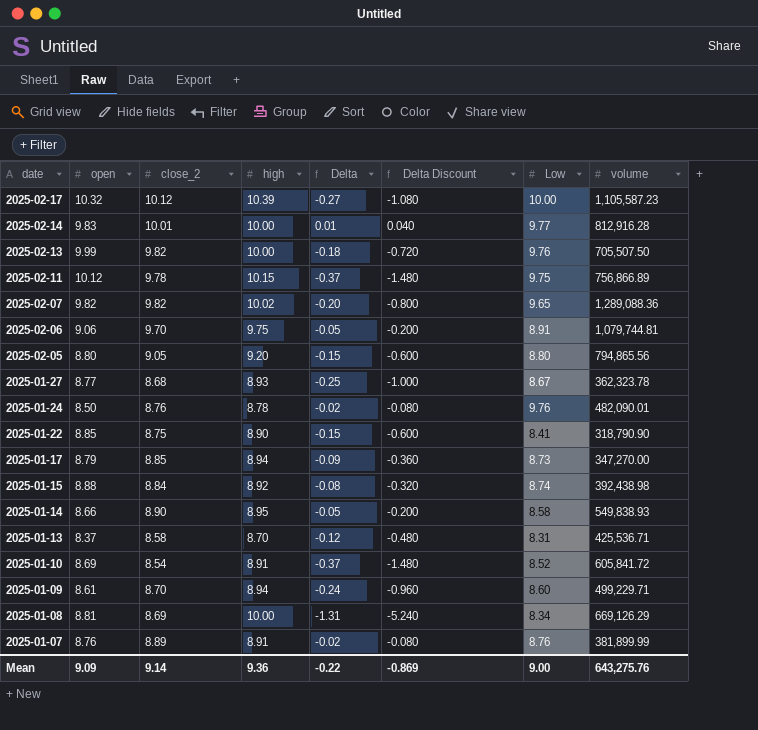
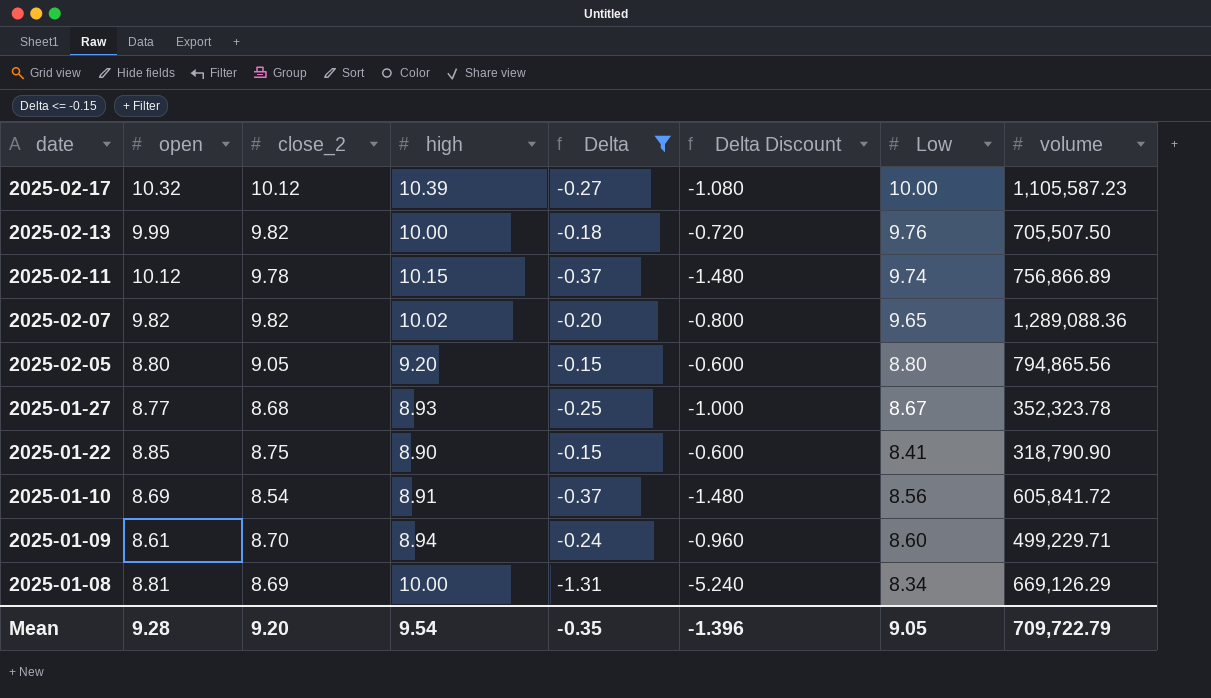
filter: none -> Delta <= -0.15
2025-02-11 | Low: 9.75 -> 9.74
2025-01-27 | volume: 362,323.78 -> 352,323.78
2025-01-10 | Low: 8.52 -> 8.56
Mean | open: 9.09 -> 9.28
Mean | close_2: 9.14 -> 9.20
Mean | high: 9.36 -> 9.54
Mean | Delta: -0.22 -> -0.35
Mean | Delta Discount: -0.869 -> -1.396
Mean | Low: 9.00 -> 9.05
Mean | volume: 643,275.76 -> 709,722.79

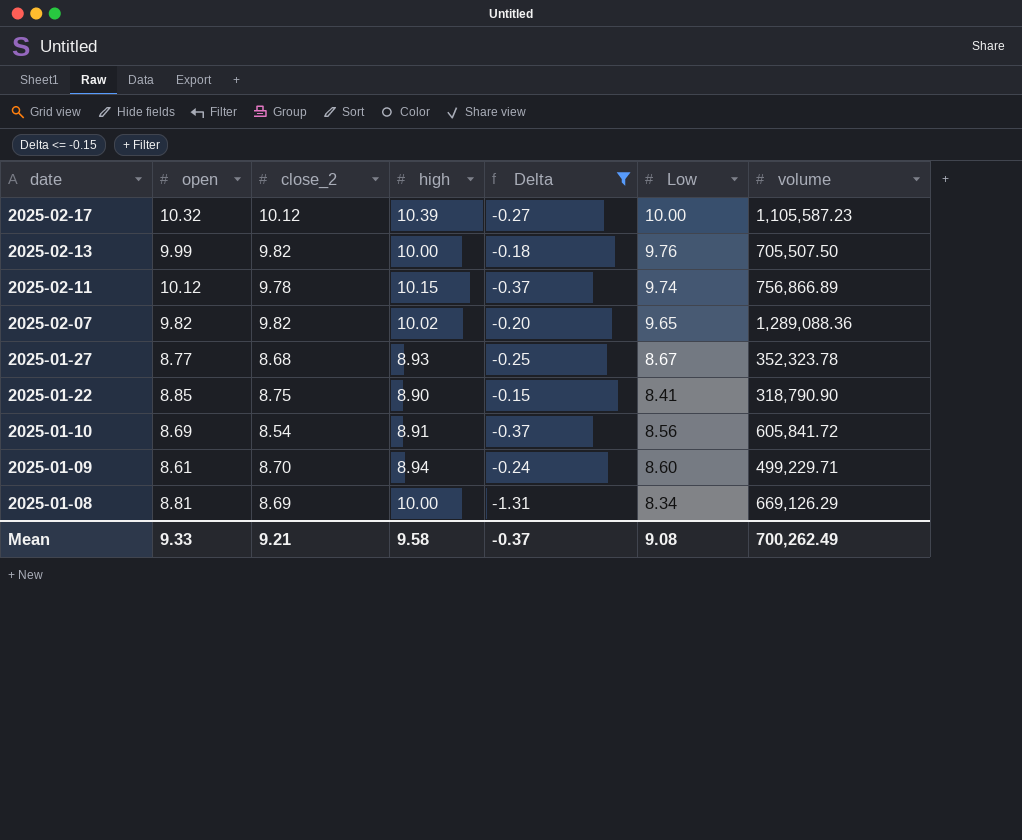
column Delta Discount | formula: [Delta] * 4 -> none
row 2025-02-05: 8.80 | 9.05 | 9.20 | -0.15 | -0.600 | 8.80 | 794,865.56 -> none
Mean | open: 9.28 -> 9.33
Mean | close_2: 9.20 -> 9.21
Mean | high: 9.54 -> 9.58
Mean | Delta: -0.35 -> -0.37
Mean | Low: 9.05 -> 9.08
Mean | volume: 709,722.79 -> 700,262.49

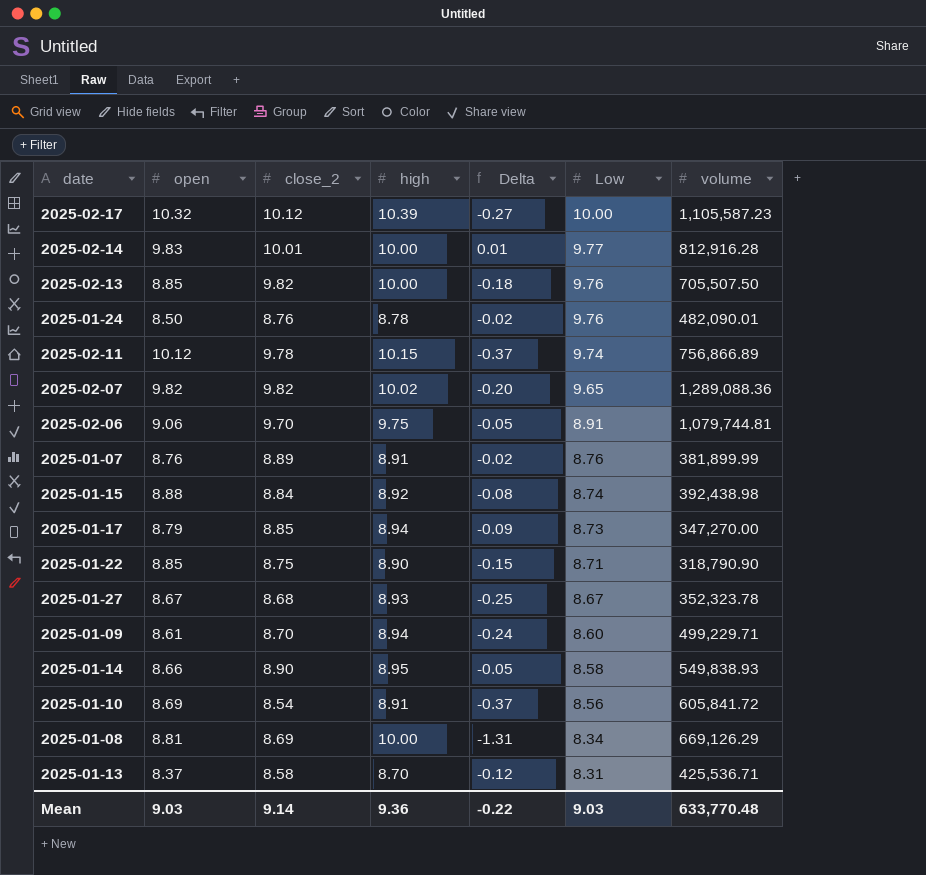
filter: Delta <= -0.15 -> none
row order: date descending -> Low descending
2025-02-13 | open: 9.99 -> 8.85
2025-01-22 | Low: 8.41 -> 8.71
2025-01-27 | open: 8.77 -> 8.67
Mean | open: 9.33 -> 9.03
Mean | close_2: 9.21 -> 9.14
Mean | high: 9.58 -> 9.36
Mean | Delta: -0.37 -> -0.22
Mean | Low: 9.08 -> 9.03
Mean | volume: 700,262.49 -> 633,770.48

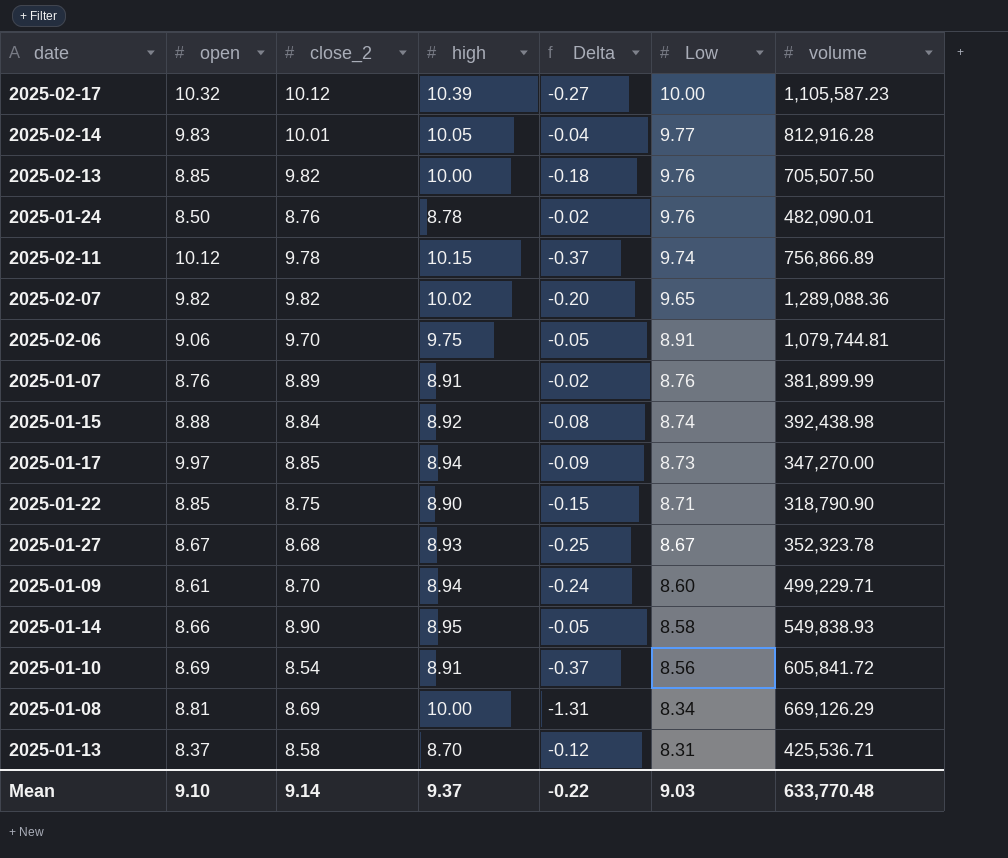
2025-02-14 | high: 10.00 -> 10.05
2025-02-14 | Delta: 0.01 -> -0.04
2025-01-17 | open: 8.79 -> 9.97
Mean | open: 9.03 -> 9.10
Mean | high: 9.36 -> 9.37

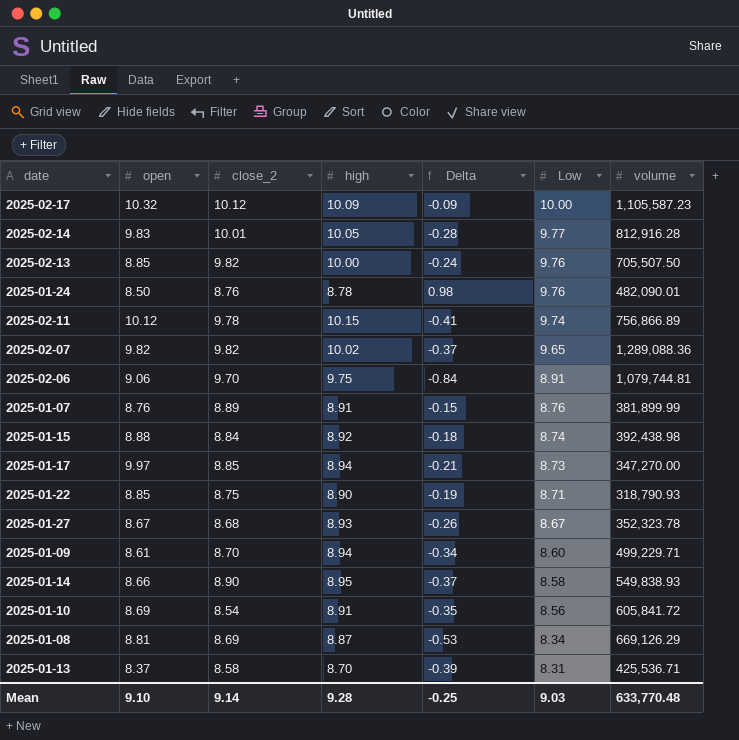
column Delta | formula: [close_2] - [high] -> [Low] - [high]
2025-02-17 | high: 10.39 -> 10.09
2025-01-22 | volume: 318,790.90 -> 318,790.93
2025-01-08 | high: 10.00 -> 8.87
Mean | high: 9.37 -> 9.28
Mean | Delta: -0.22 -> -0.25

